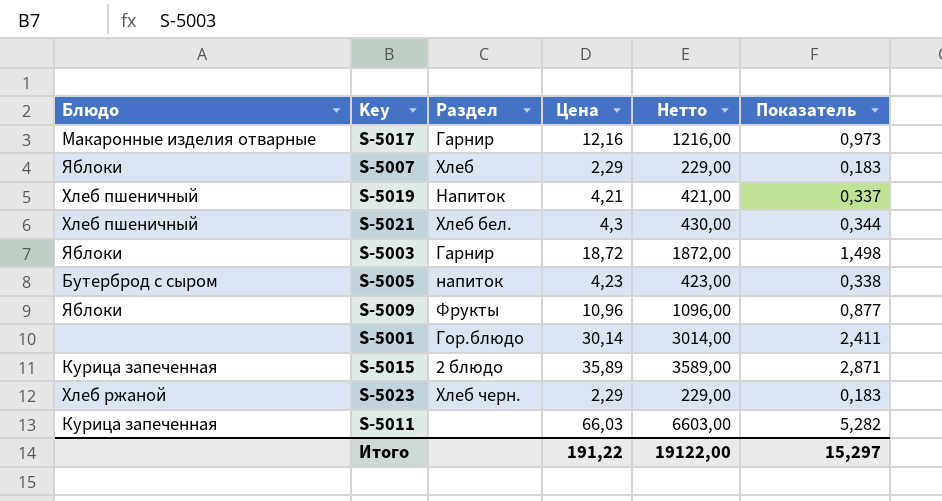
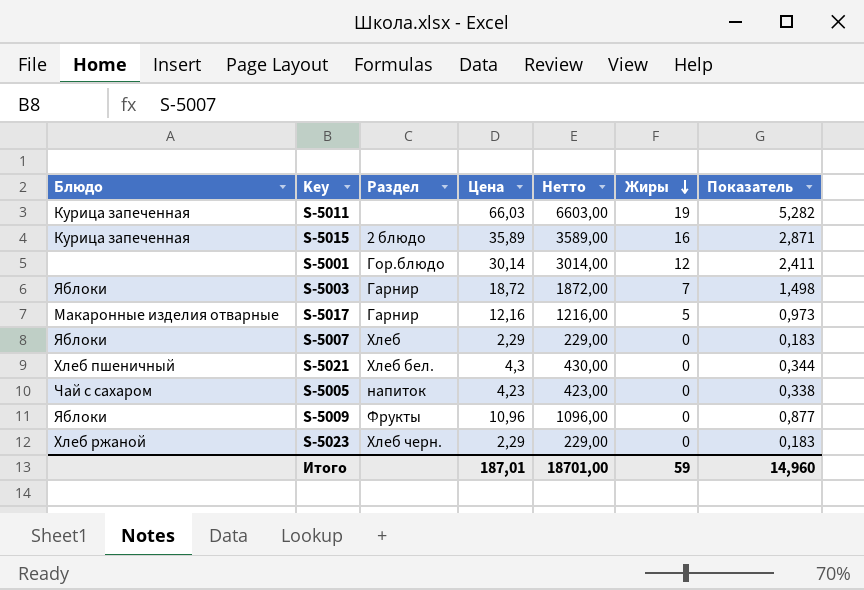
row order: none -> Жиры descending
column Жиры | position: none -> 6
row S-5019: Хлеб пшеничный | Напиток | 4,21 | 421,00 | 0,337 -> none
S-5005 | Блюдо: Бутерброд с сыром -> Чай с сахаром
Итого | Цена: 191,22 -> 187,01
Итого | Нетто: 19122,00 -> 18701,00
Итого | Показатель: 15,297 -> 14,960

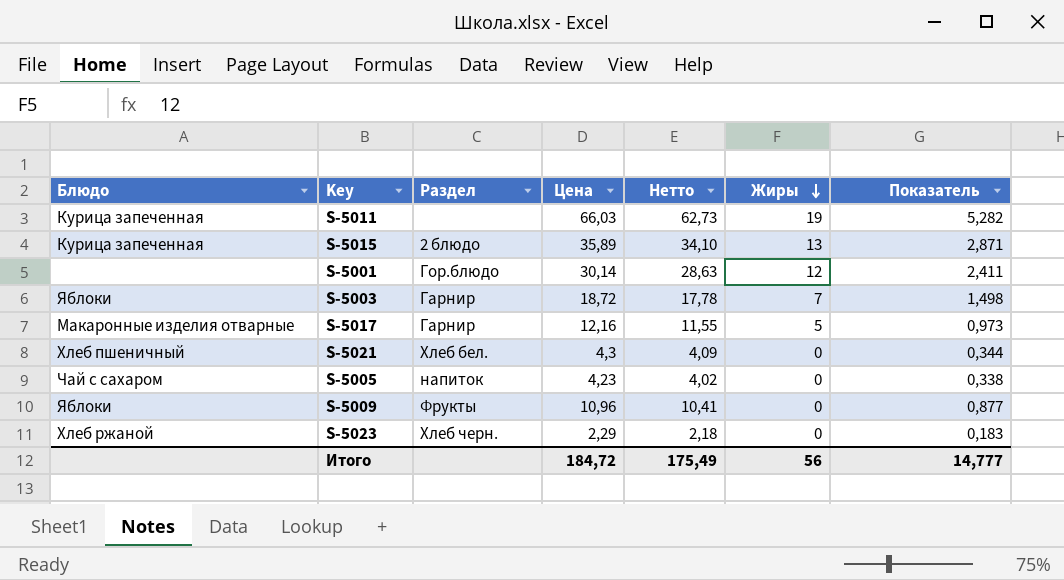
column Нетто | formula: [Цена] * 100 -> [Цена] * 0,95
row S-5007: Яблоки | Хлеб | 2,29 | 229,00 | 0 | 0,183 -> none
S-5015 | Жиры: 16 -> 13
Итого | Цена: 187,01 -> 184,72
Итого | Нетто: 18701,00 -> 175,49
Итого | Жиры: 59 -> 56
Итого | Показатель: 14,960 -> 14,777

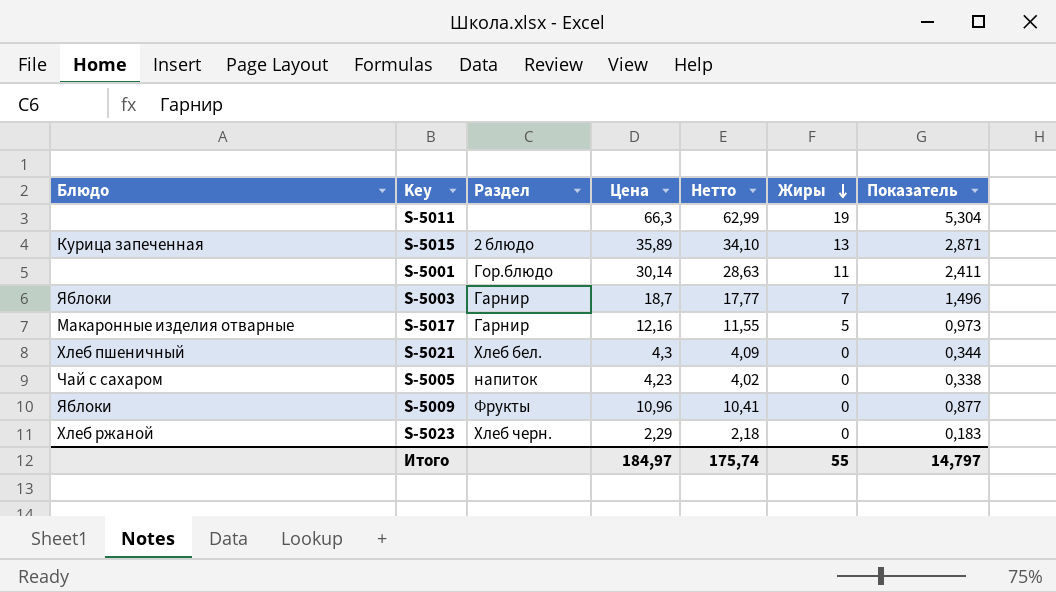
S-5011 | Блюдо: Курица запеченная -> none
S-5011 | Цена: 66,03 -> 66,3
S-5011 | Нетто: 62,73 -> 62,99
S-5011 | Показатель: 5,282 -> 5,304
S-5001 | Жиры: 12 -> 11
S-5003 | Цена: 18,72 -> 18,7
S-5003 | Нетто: 17,78 -> 17,77
S-5003 | Показатель: 1,498 -> 1,496
Итого | Цена: 184,72 -> 184,97
Итого | Нетто: 175,49 -> 175,74
Итого | Жиры: 56 -> 55
Итого | Показатель: 14,777 -> 14,797

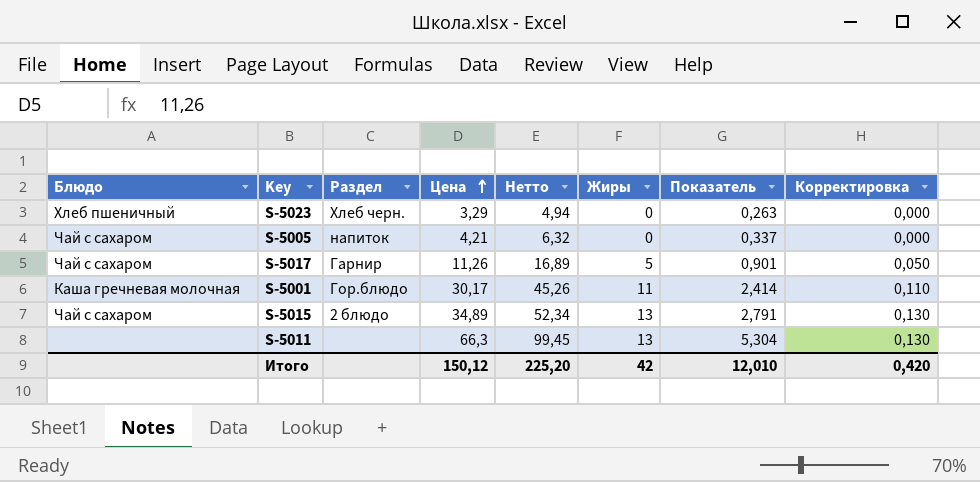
row order: Жиры descending -> Цена ascending
column Нетто | formula: [Цена] * 0,95 -> [Цена] * 1,5
column Корректировка | formula: none -> [Жиры] * 0,01
row S-5003: Яблоки | Гарнир | 18,7 | 17,77 | 7 | 1,496 -> none
row S-5021: Хлеб пшеничный | Хлеб бел. | 4,3 | 4,09 | 0 | 0,344 -> none
row S-5009: Яблоки | Фрукты | 10,96 | 10,41 | 0 | 0,877 -> none
S-5023 | Блюдо: Хлеб ржаной -> Хлеб пшеничный
S-5023 | Цена: 2,29 -> 3,29
S-5023 | Показатель: 0,183 -> 0,263
S-5005 | Цена: 4,23 -> 4,21
S-5005 | Показатель: 0,338 -> 0,337
S-5017 | Блюдо: Макаронные изделия отварные -> Чай с сахаром
S-5017 | Цена: 12,16 -> 11,26
S-5017 | Показатель: 0,973 -> 0,901
S-5001 | Блюдо: none -> Каша гречневая молочная
S-5001 | Цена: 30,14 -> 30,17
S-5001 | Показатель: 2,411 -> 2,414
S-5015 | Блюдо: Курица запеченная -> Чай с сахаром
S-5015 | Цена: 35,89 -> 34,89
S-5015 | Показатель: 2,871 -> 2,791
S-5011 | Жиры: 19 -> 13
Итого | Цена: 184,97 -> 150,12
Итого | Нетто: 175,74 -> 225,20
Итого | Жиры: 55 -> 42
Итого | Показатель: 14,797 -> 12,010

